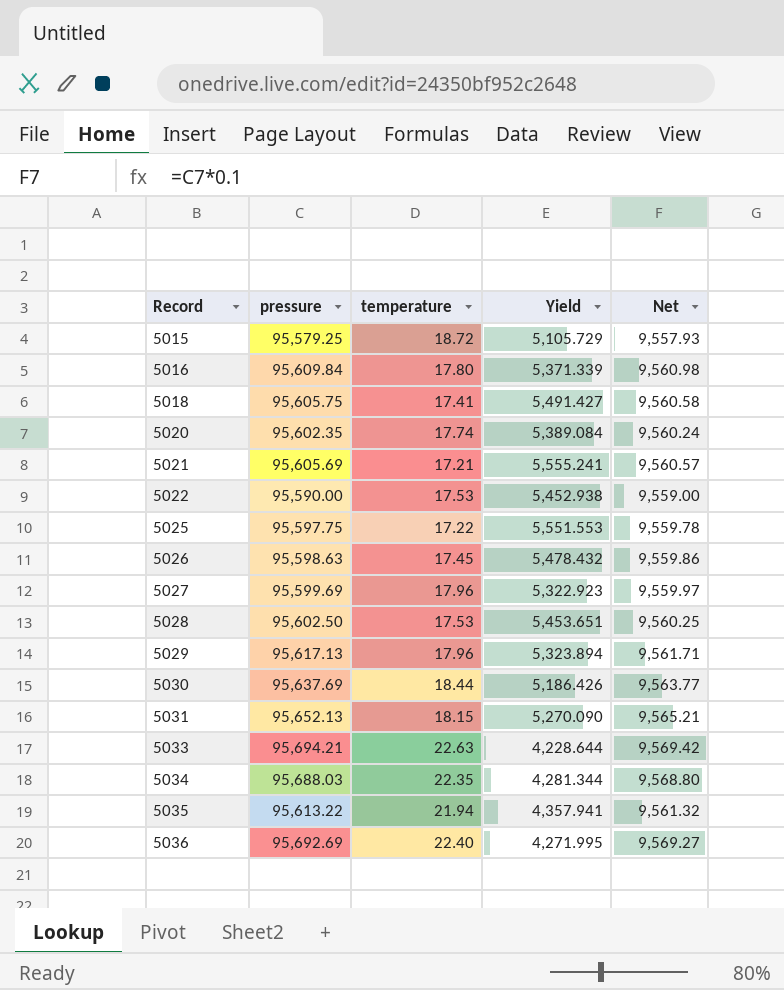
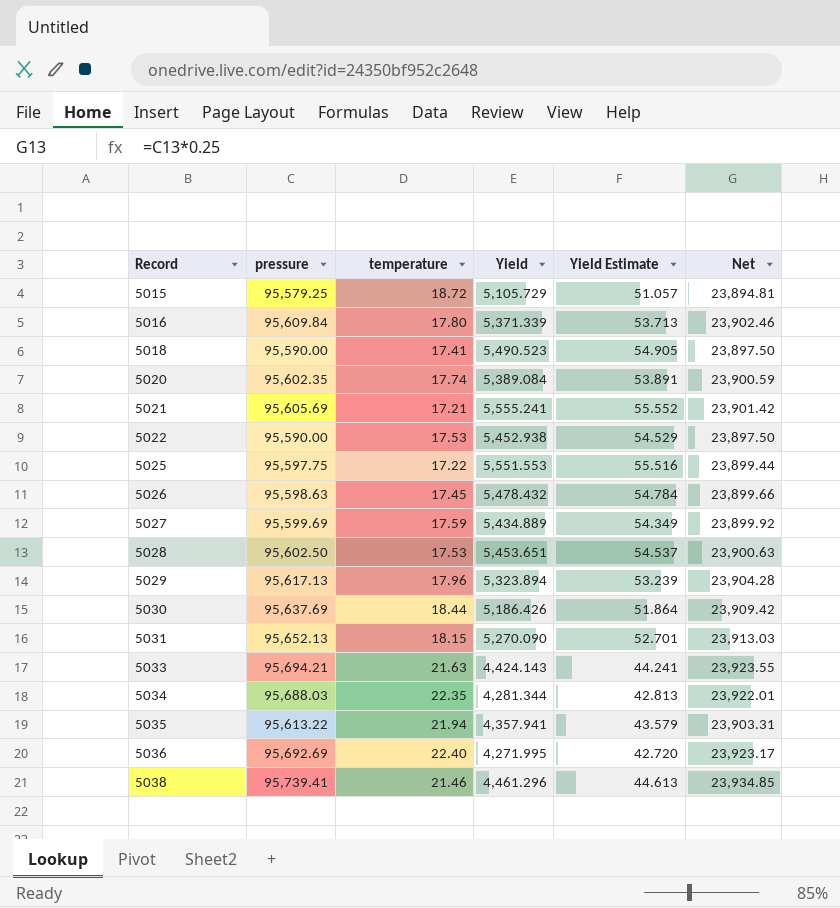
column Yield Estimate | formula: none -> [Yield] * 0.01
column Net | formula: [pressure] * 0.1 -> [pressure] * 0.25
5018 | pressure: 95,605.75 -> 95,590.00
5018 | Yield: 5,491.427 -> 5,490.523
5027 | temperature: 17.96 -> 17.59
5027 | Yield: 5,322.923 -> 5,434.889
5033 | temperature: 22.63 -> 21.63
5033 | Yield: 4,228.644 -> 4,424.143
row 5038: none -> 95,739.41 | 21.46 | 4,461.296 | 44.613 | 23,934.85

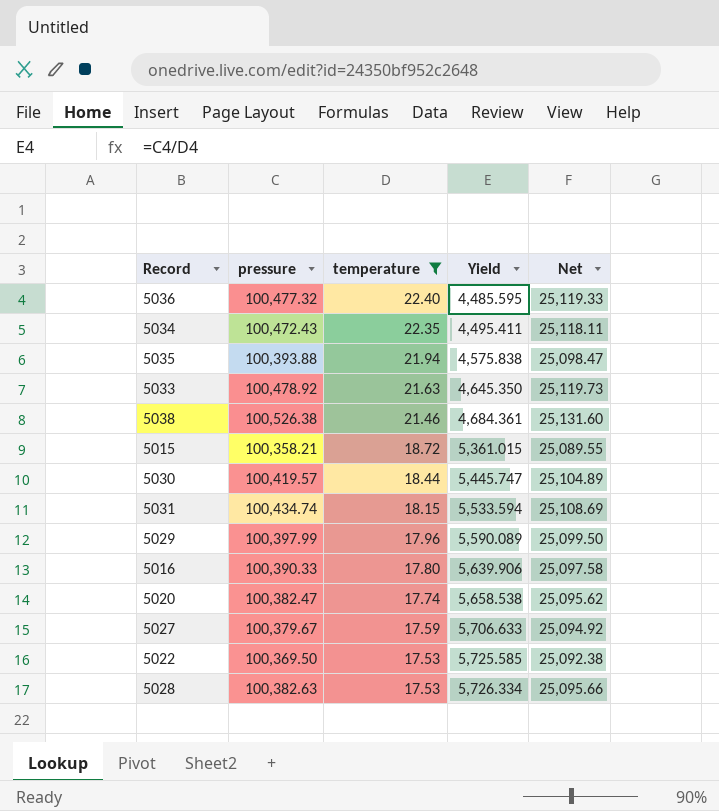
filter: none -> temperature >= 17.53
row order: Record ascending -> temperature descending
column Yield Estimate | formula: [Yield] * 0.01 -> none
5036 | pressure: 95,692.69 -> 100,477.32
5036 | Yield: 4,271.995 -> 4,485.595
5036 | Net: 23,923.17 -> 25,119.33
5034 | pressure: 95,688.03 -> 100,472.43
5034 | Yield: 4,281.344 -> 4,495.411
5034 | Net: 23,922.01 -> 25,118.11
5035 | pressure: 95,613.22 -> 100,393.88
5035 | Yield: 4,357.941 -> 4,575.838
5035 | Net: 23,903.31 -> 25,098.47
5033 | pressure: 95,694.21 -> 100,478.92
5033 | Yield: 4,424.143 -> 4,645.350
5033 | Net: 23,923.55 -> 25,119.73
5038 | pressure: 95,739.41 -> 100,526.38
5038 | Yield: 4,461.296 -> 4,684.361
5038 | Net: 23,934.85 -> 25,131.60
5015 | pressure: 95,579.25 -> 100,358.21
5015 | Yield: 5,105.729 -> 5,361.015
5015 | Net: 23,894.81 -> 25,089.55
5030 | pressure: 95,637.69 -> 100,419.57
5030 | Yield: 5,186.426 -> 5,445.747
5030 | Net: 23,909.42 -> 25,104.89
5031 | pressure: 95,652.13 -> 100,434.74
5031 | Yield: 5,270.090 -> 5,533.594
5031 | Net: 23,913.03 -> 25,108.69
5029 | pressure: 95,617.13 -> 100,397.99
5029 | Yield: 5,323.894 -> 5,590.089
5029 | Net: 23,904.28 -> 25,099.50
5016 | pressure: 95,609.84 -> 100,390.33
5016 | Yield: 5,371.339 -> 5,639.906
5016 | Net: 23,902.46 -> 25,097.58
5020 | pressure: 95,602.35 -> 100,382.47
5020 | Yield: 5,389.084 -> 5,658.538
5020 | Net: 23,900.59 -> 25,095.62
5027 | pressure: 95,599.69 -> 100,379.67
5027 | Yield: 5,434.889 -> 5,706.633
5027 | Net: 23,899.92 -> 25,094.92
5022 | pressure: 95,590.00 -> 100,369.50
5022 | Yield: 5,452.938 -> 5,725.585
5022 | Net: 23,897.50 -> 25,092.38
5028 | pressure: 95,602.50 -> 100,382.63
5028 | Yield: 5,453.651 -> 5,726.334
5028 | Net: 23,900.63 -> 25,095.66

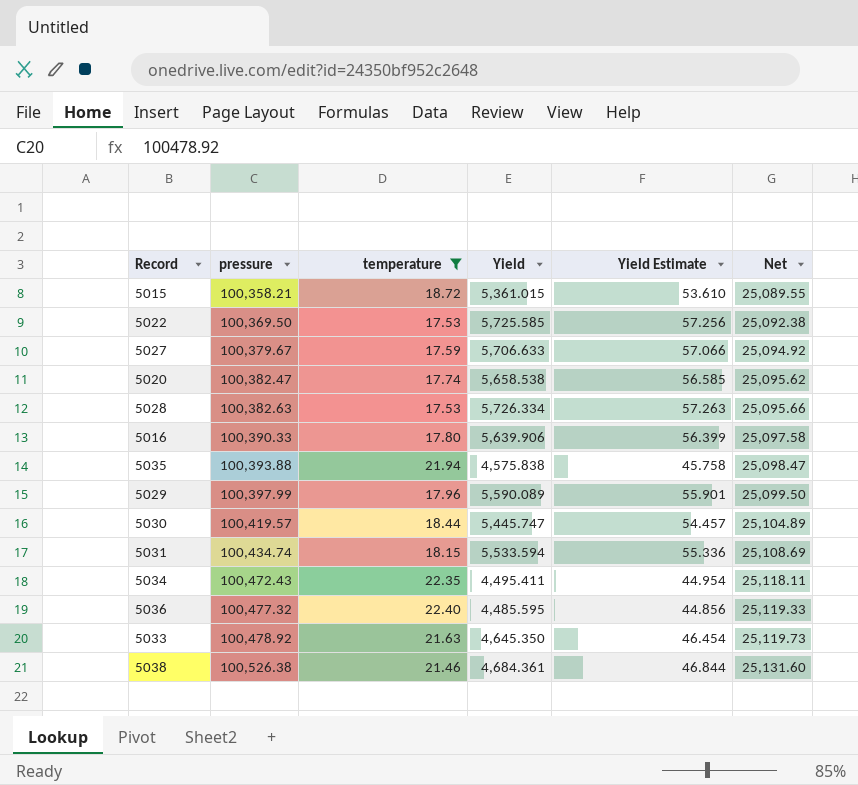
row order: temperature descending -> pressure ascending
column Yield Estimate | formula: none -> [Yield] * 0.01

